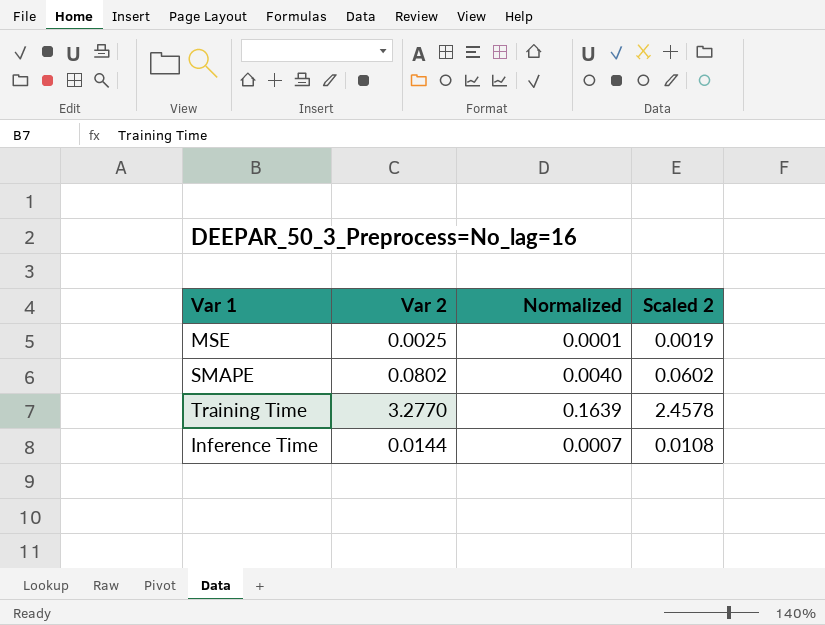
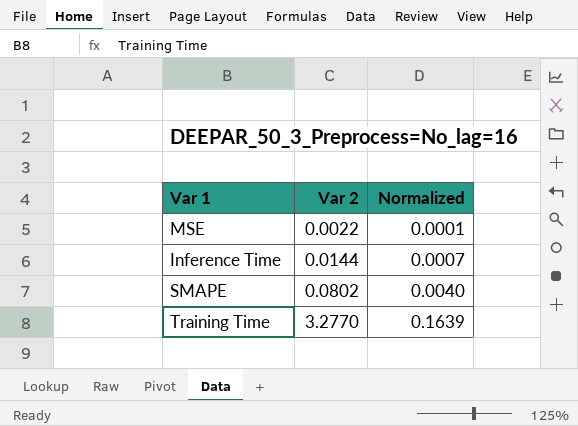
row order: none -> Var 2 ascending
column Scaled 2 | formula: [Var 2] * 0.75 -> none
MSE | Var 2: 0.0025 -> 0.0022

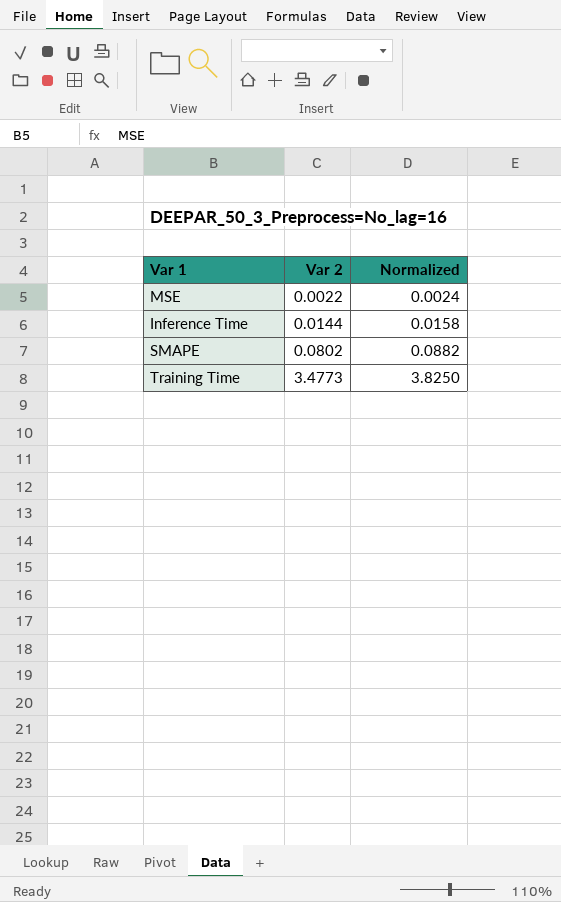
column Normalized | formula: [Var 2] * 0.05 -> [Var 2] * 1.1
Training Time | Var 2: 3.2770 -> 3.4773

